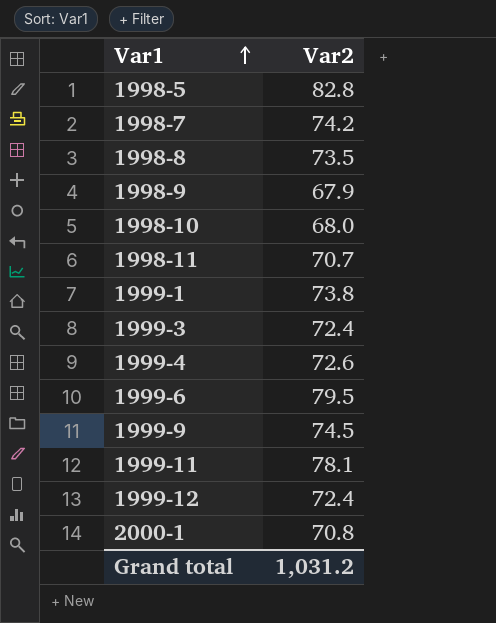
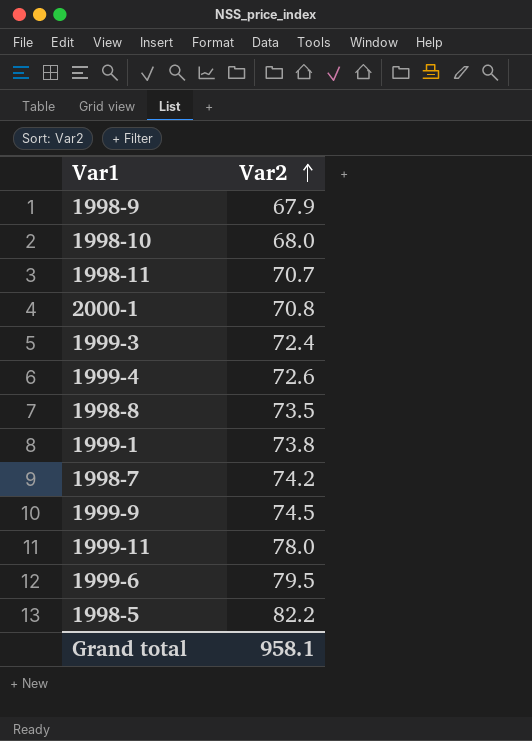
row order: Var1 ascending -> Var2 ascending
row 1999-12: 72.4 -> none
1999-11 | Var2: 78.1 -> 78.0
1998-5 | Var2: 82.8 -> 82.2
Grand total | Var2: 1,031.2 -> 958.1

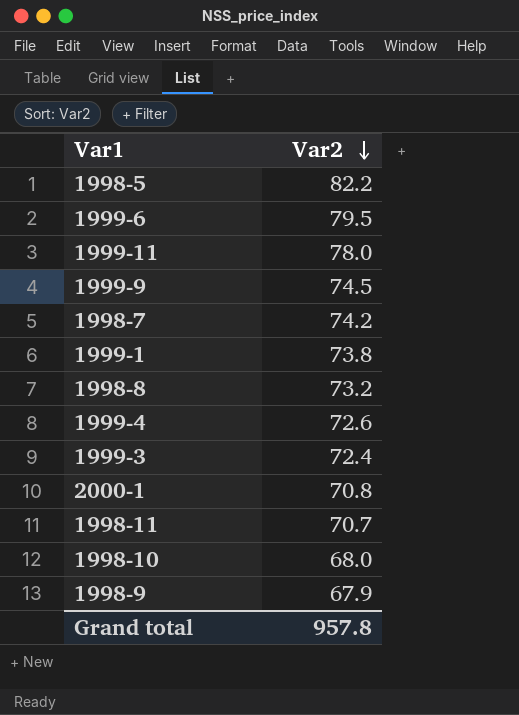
row order: Var2 ascending -> Var2 descending
1998-8 | Var2: 73.5 -> 73.2
Grand total | Var2: 958.1 -> 957.8

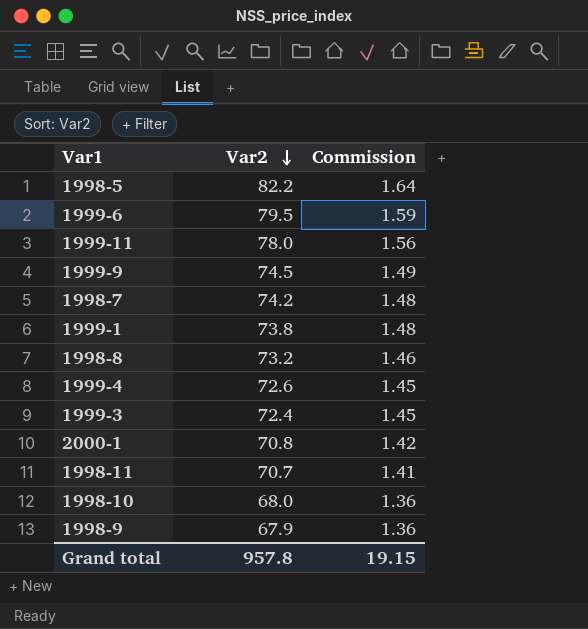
column Commission | formula: none -> [Var2] * 0.02

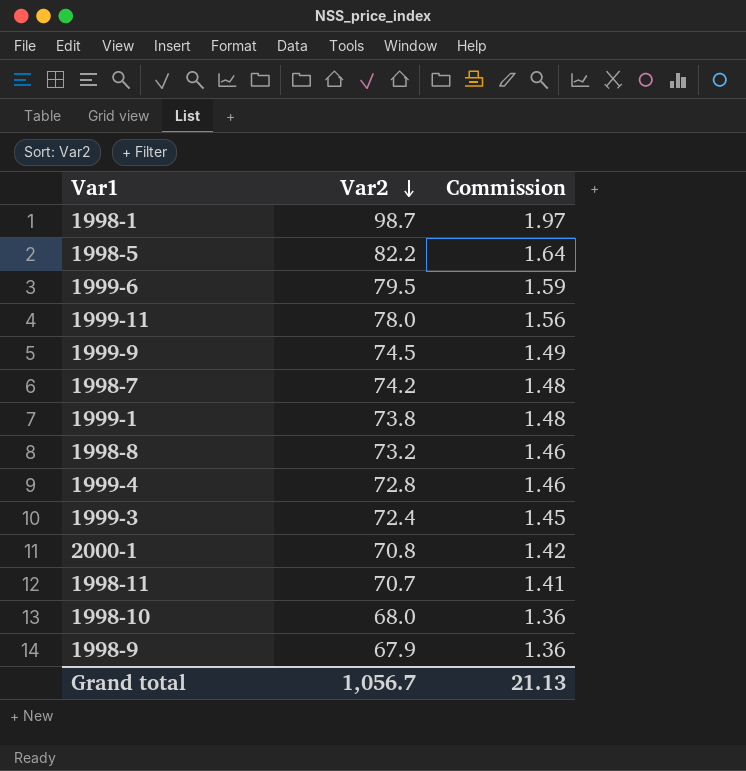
row 1998-1: none -> 98.7 | 1.97
1999-4 | Var2: 72.6 -> 72.8
1999-4 | Commission: 1.45 -> 1.46
Grand total | Var2: 957.8 -> 1,056.7
Grand total | Commission: 19.15 -> 21.13

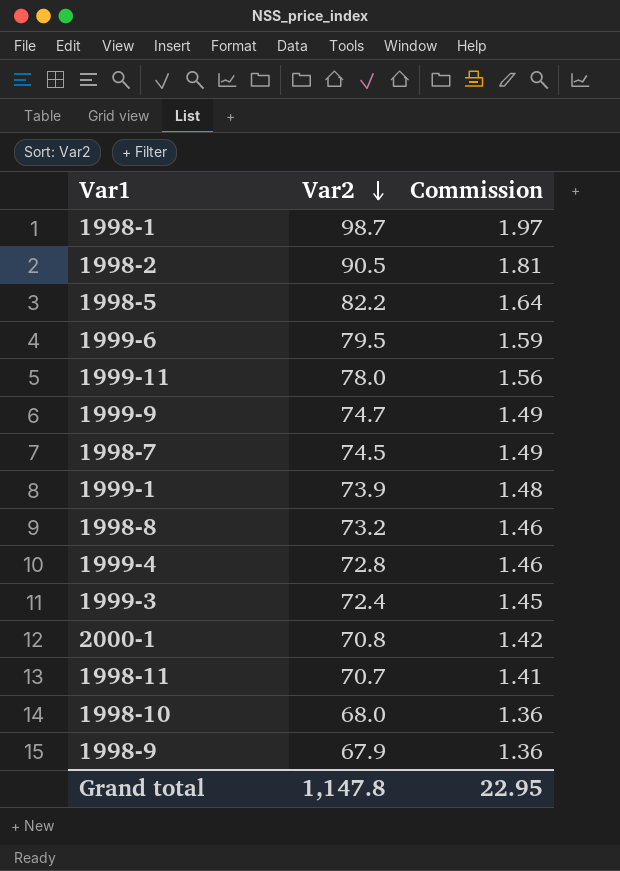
row 1998-2: none -> 90.5 | 1.81
1999-9 | Var2: 74.5 -> 74.7
1998-7 | Var2: 74.2 -> 74.5
1998-7 | Commission: 1.48 -> 1.49
1999-1 | Var2: 73.8 -> 73.9
Grand total | Var2: 1,056.7 -> 1,147.8
Grand total | Commission: 21.13 -> 22.95

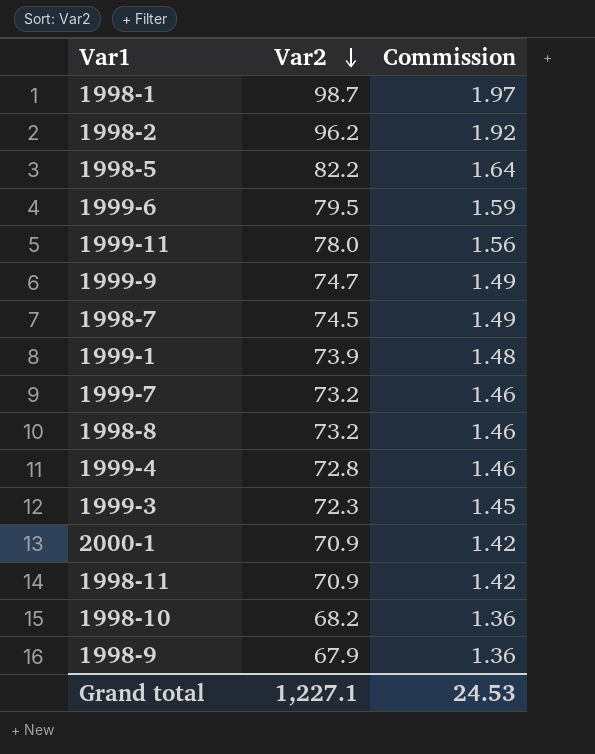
1998-2 | Var2: 90.5 -> 96.2
1998-2 | Commission: 1.81 -> 1.92
row 1999-7: none -> 73.2 | 1.46
1999-3 | Var2: 72.4 -> 72.3
2000-1 | Var2: 70.8 -> 70.9
1998-11 | Var2: 70.7 -> 70.9
1998-11 | Commission: 1.41 -> 1.42
1998-10 | Var2: 68.0 -> 68.2
Grand total | Var2: 1,147.8 -> 1,227.1
Grand total | Commission: 22.95 -> 24.53

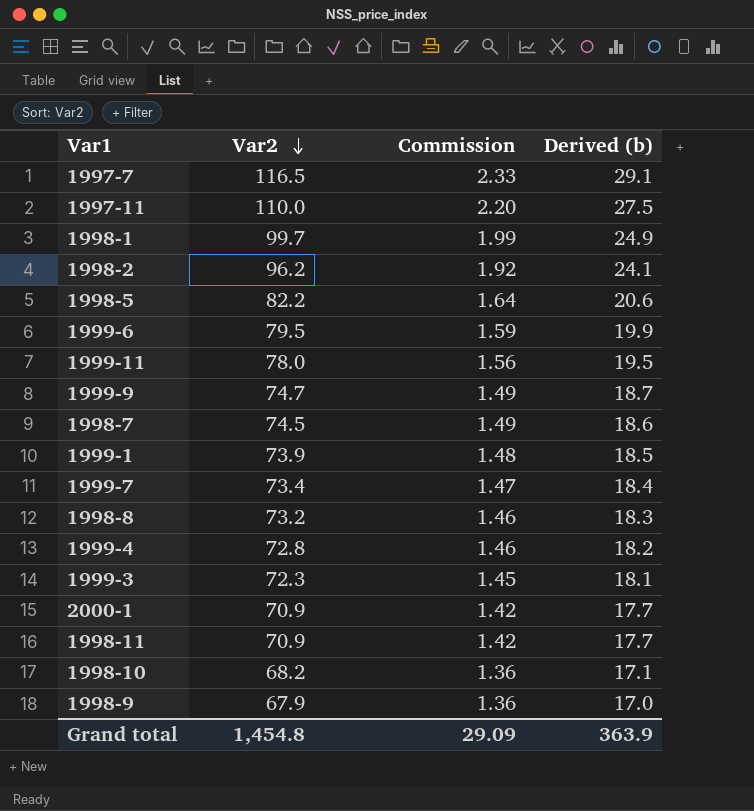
column Derived (b) | formula: none -> [Var2] * 0.25
row 1997-7: none -> 116.5 | 2.33 | 29.1
row 1997-11: none -> 110.0 | 2.20 | 27.5
1998-1 | Var2: 98.7 -> 99.7
1998-1 | Commission: 1.97 -> 1.99
1999-7 | Var2: 73.2 -> 73.4
1999-7 | Commission: 1.46 -> 1.47
Grand total | Var2: 1,227.1 -> 1,454.8
Grand total | Commission: 24.53 -> 29.09

